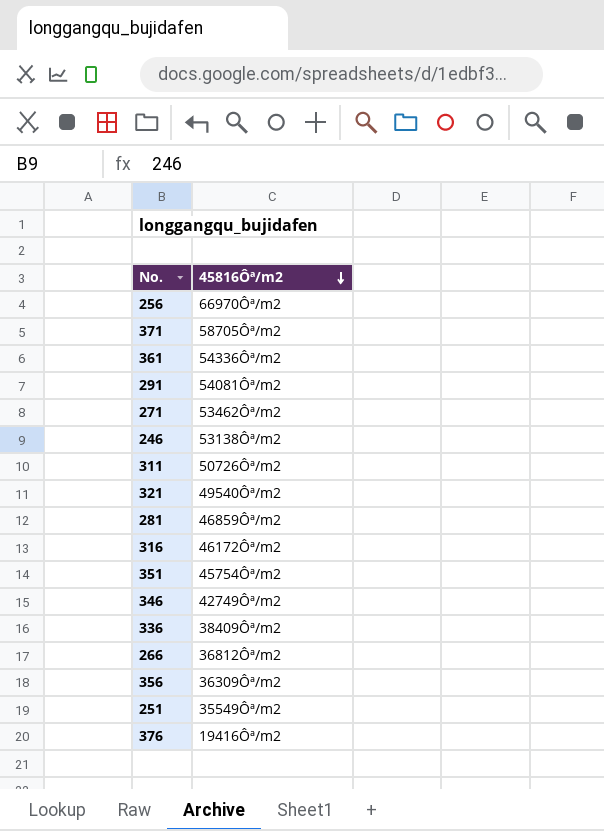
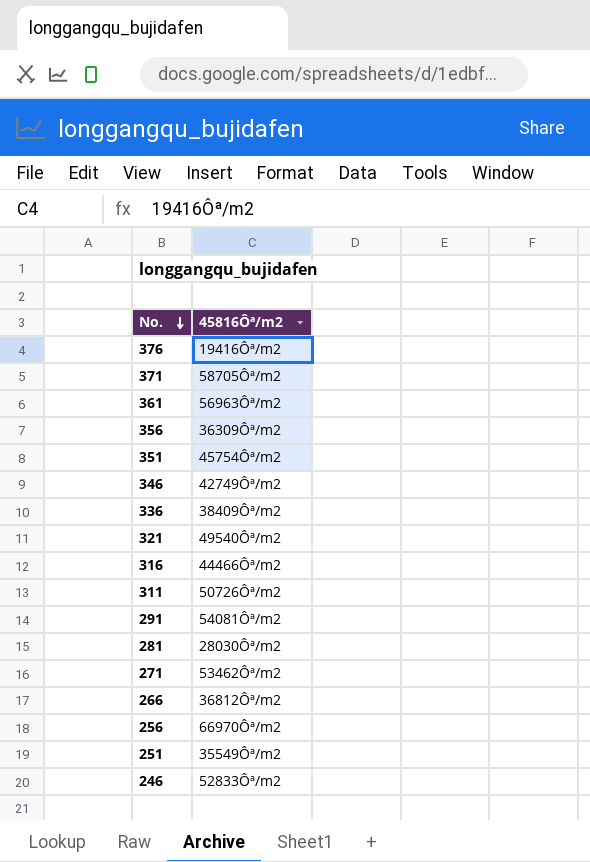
row order: 45816Ôª/m2 descending -> No. descending
361 | 45816Ôª/m2: 54336Ôª/m2 -> 56963Ôª/m2
316 | 45816Ôª/m2: 46172Ôª/m2 -> 44466Ôª/m2
281 | 45816Ôª/m2: 46859Ôª/m2 -> 28030Ôª/m2
246 | 45816Ôª/m2: 53138Ôª/m2 -> 52833Ôª/m2

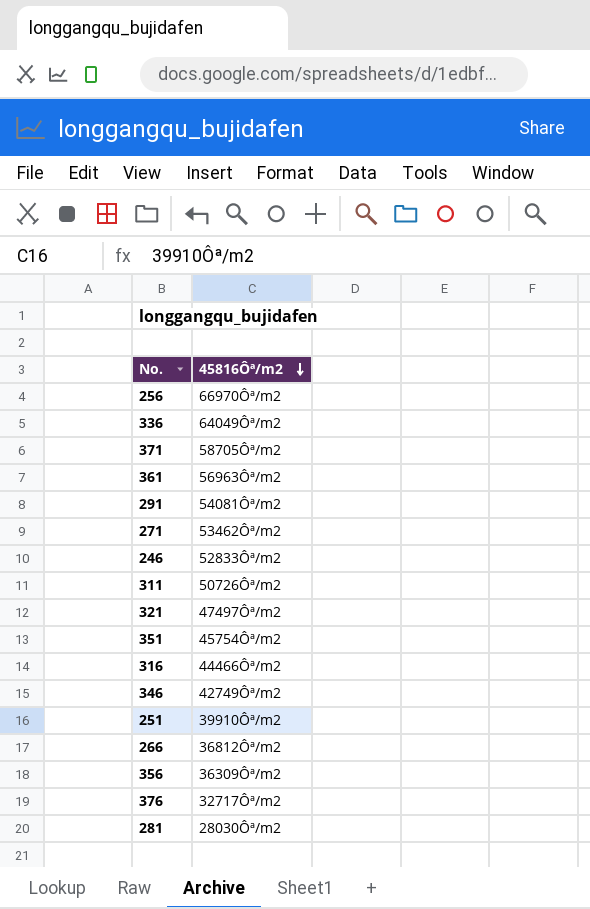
row order: No. descending -> 45816Ôª/m2 descending
336 | 45816Ôª/m2: 38409Ôª/m2 -> 64049Ôª/m2
321 | 45816Ôª/m2: 49540Ôª/m2 -> 47497Ôª/m2
251 | 45816Ôª/m2: 35549Ôª/m2 -> 39910Ôª/m2
376 | 45816Ôª/m2: 19416Ôª/m2 -> 32717Ôª/m2

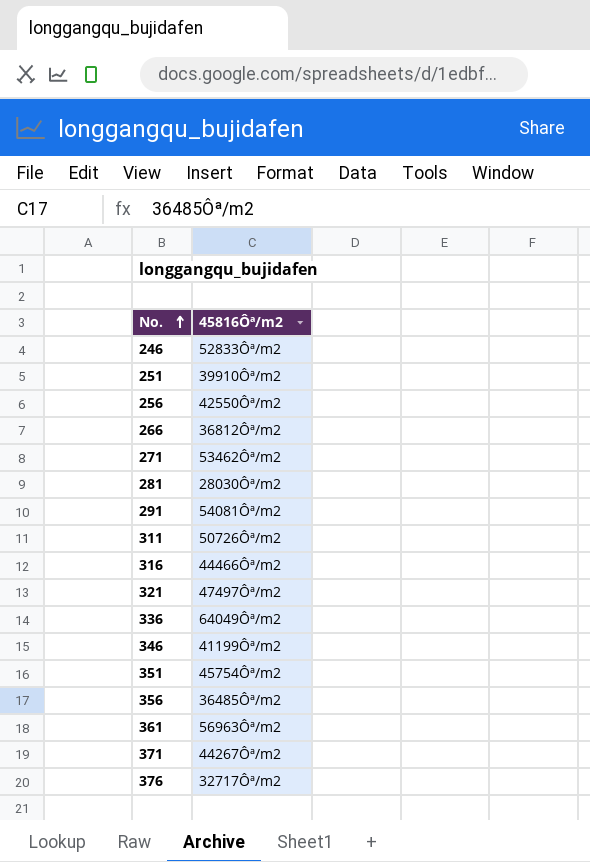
row order: 45816Ôª/m2 descending -> No. ascending
256 | 45816Ôª/m2: 66970Ôª/m2 -> 42550Ôª/m2
346 | 45816Ôª/m2: 42749Ôª/m2 -> 41199Ôª/m2
356 | 45816Ôª/m2: 36309Ôª/m2 -> 36485Ôª/m2
371 | 45816Ôª/m2: 58705Ôª/m2 -> 44267Ôª/m2

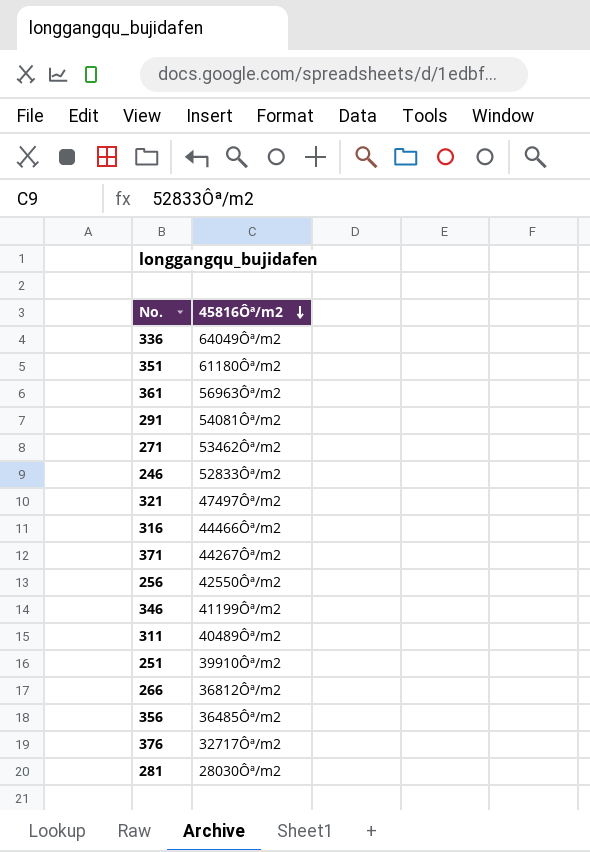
row order: No. ascending -> 45816Ôª/m2 descending
351 | 45816Ôª/m2: 45754Ôª/m2 -> 61180Ôª/m2
311 | 45816Ôª/m2: 50726Ôª/m2 -> 40489Ôª/m2

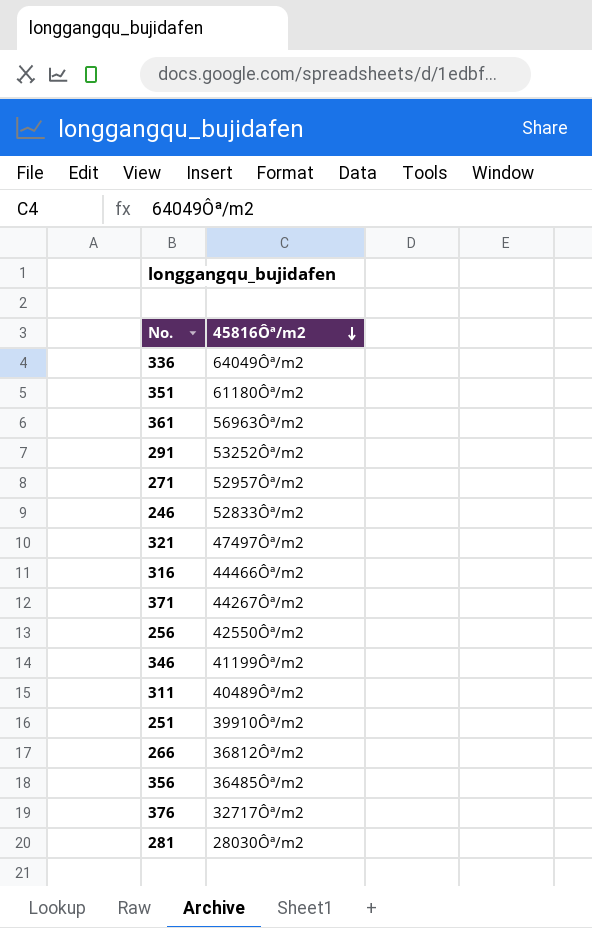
291 | 45816Ôª/m2: 54081Ôª/m2 -> 53252Ôª/m2
271 | 45816Ôª/m2: 53462Ôª/m2 -> 52957Ôª/m2

